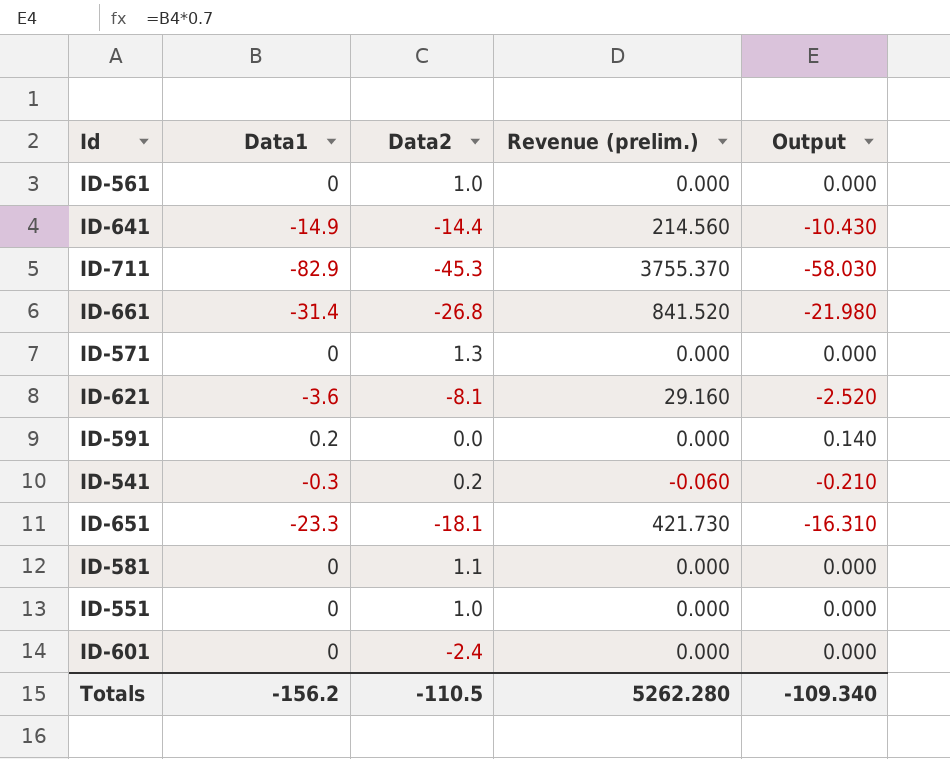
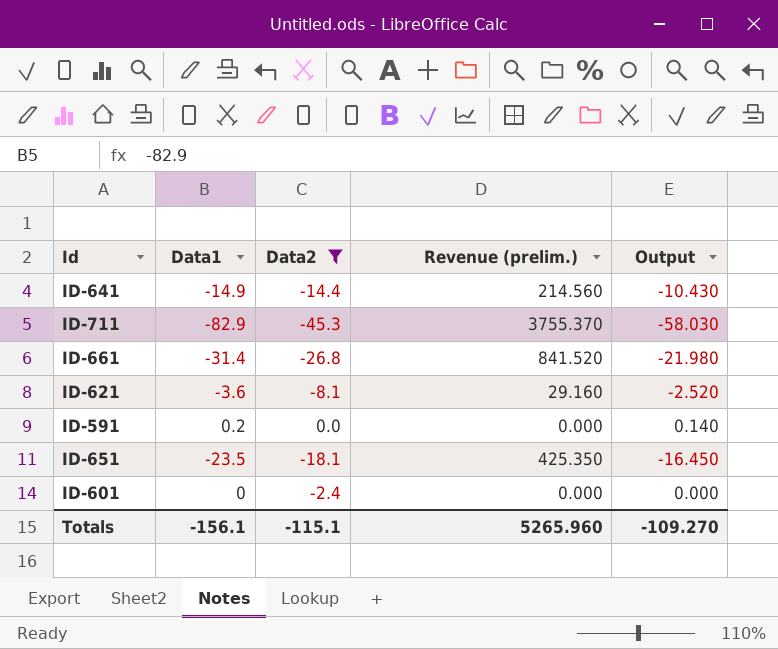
filter: none -> Data2 <= 0.0
ID-651 | Data1: -23.3 -> -23.5
ID-651 | Revenue (prelim.): 421.730 -> 425.350
ID-651 | Output: -16.310 -> -16.450
Totals | Data1: -156.2 -> -156.1
Totals | Data2: -110.5 -> -115.1
Totals | Revenue (prelim.): 5262.280 -> 5265.960
Totals | Output: -109.340 -> -109.270

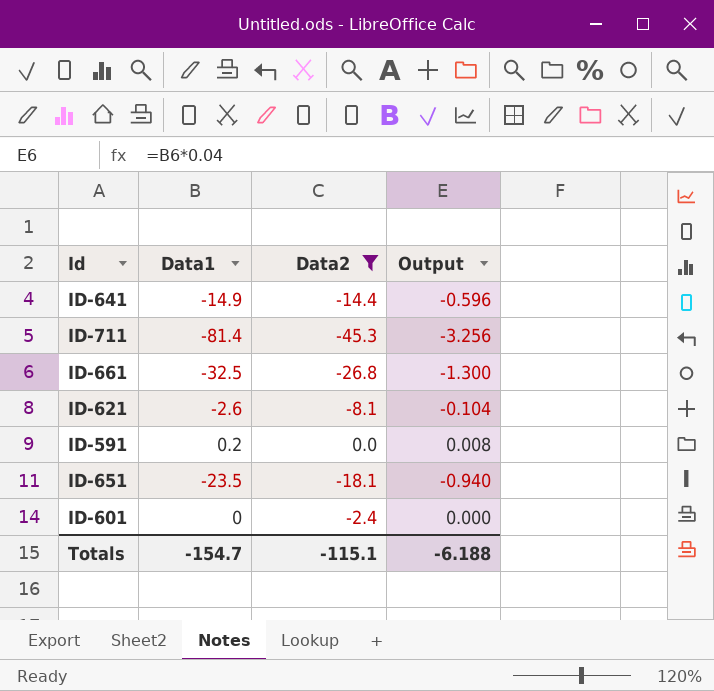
column Revenue (prelim.) | formula: [Data1] * [Data2] -> none
column Output | formula: [Data1] * 0.7 -> [Data1] * 0.04
ID-711 | Data1: -82.9 -> -81.4
ID-661 | Data1: -31.4 -> -32.5
ID-621 | Data1: -3.6 -> -2.6
Totals | Data1: -156.1 -> -154.7
Totals | Output: -109.270 -> -6.188

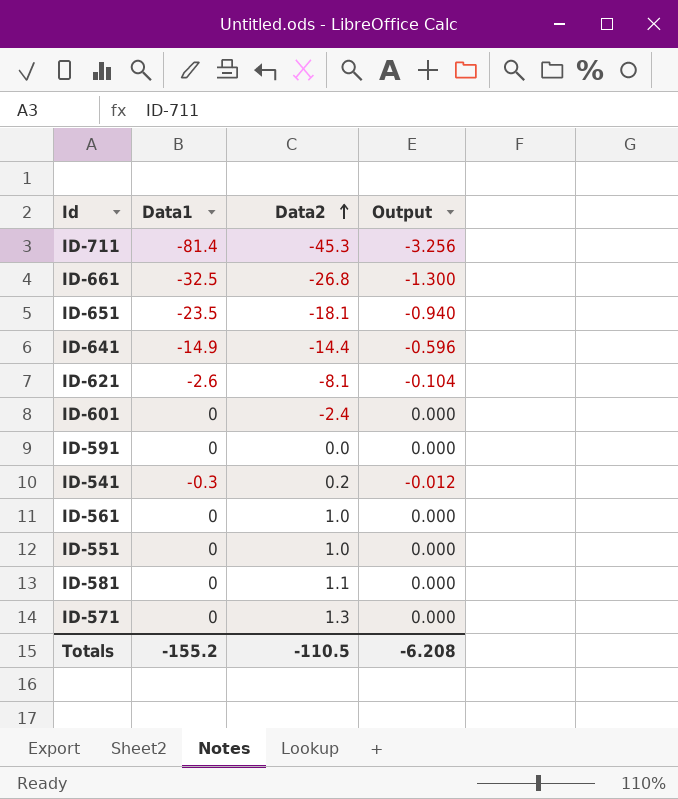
filter: Data2 <= 0.0 -> none
row order: none -> Data2 ascending
ID-591 | Data1: 0.2 -> 0
ID-591 | Output: 0.008 -> 0.000
Totals | Data1: -154.7 -> -155.2
Totals | Data2: -115.1 -> -110.5
Totals | Output: -6.188 -> -6.208

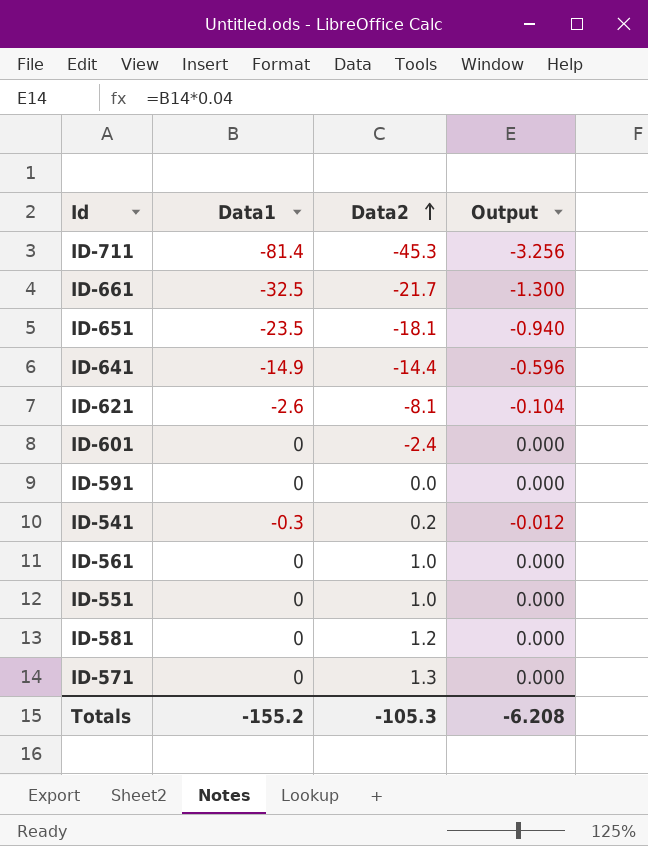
ID-661 | Data2: -26.8 -> -21.7
ID-581 | Data2: 1.1 -> 1.2
Totals | Data2: -110.5 -> -105.3

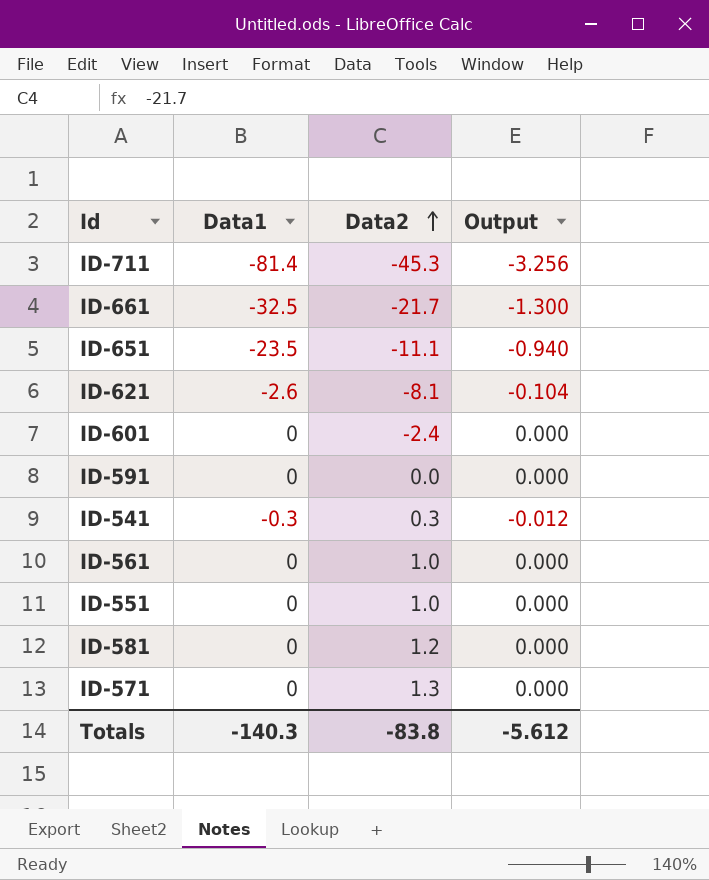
row ID-641: -14.9 | -14.4 | -0.596 -> none
ID-651 | Data2: -18.1 -> -11.1
ID-541 | Data2: 0.2 -> 0.3
Totals | Data1: -155.2 -> -140.3
Totals | Data2: -105.3 -> -83.8
Totals | Output: -6.208 -> -5.612

